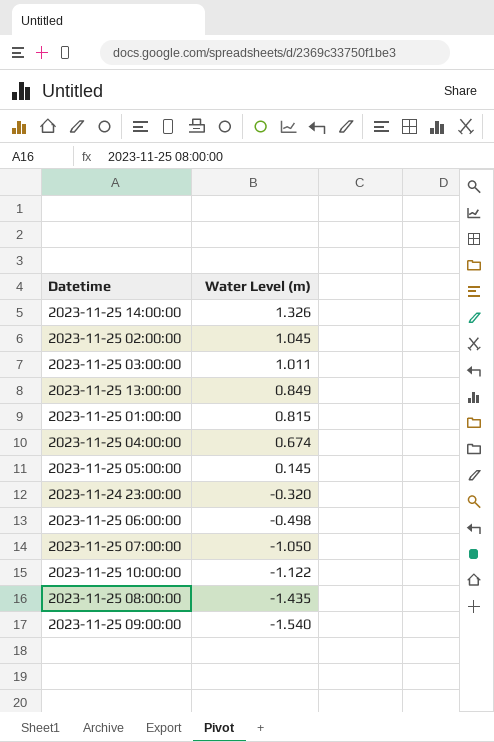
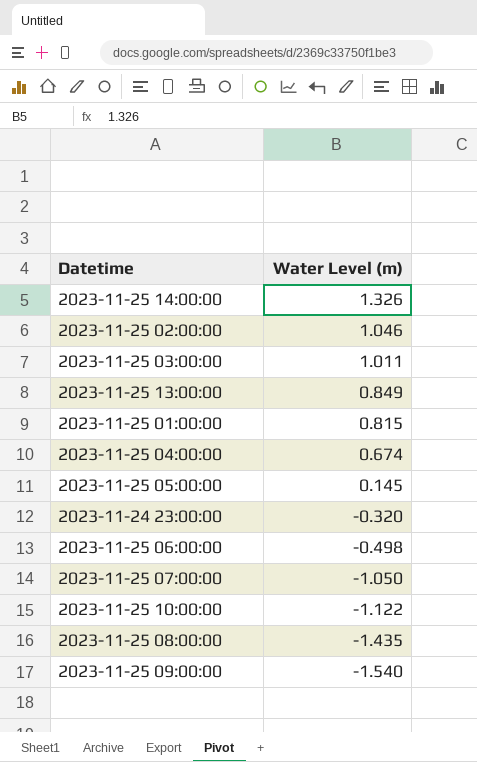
2023-11-25 02:00:00 | Water Level (m): 1.045 -> 1.046

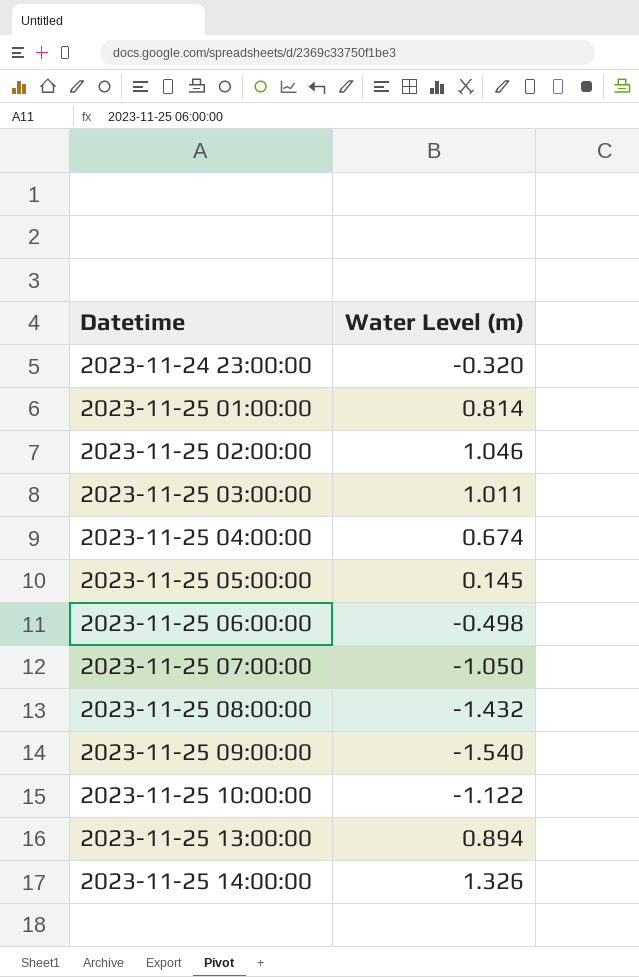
row order: Water Level (m) descending -> Datetime ascending
2023-11-25 01:00:00 | Water Level (m): 0.815 -> 0.814
2023-11-25 08:00:00 | Water Level (m): -1.435 -> -1.432
2023-11-25 13:00:00 | Water Level (m): 0.849 -> 0.894

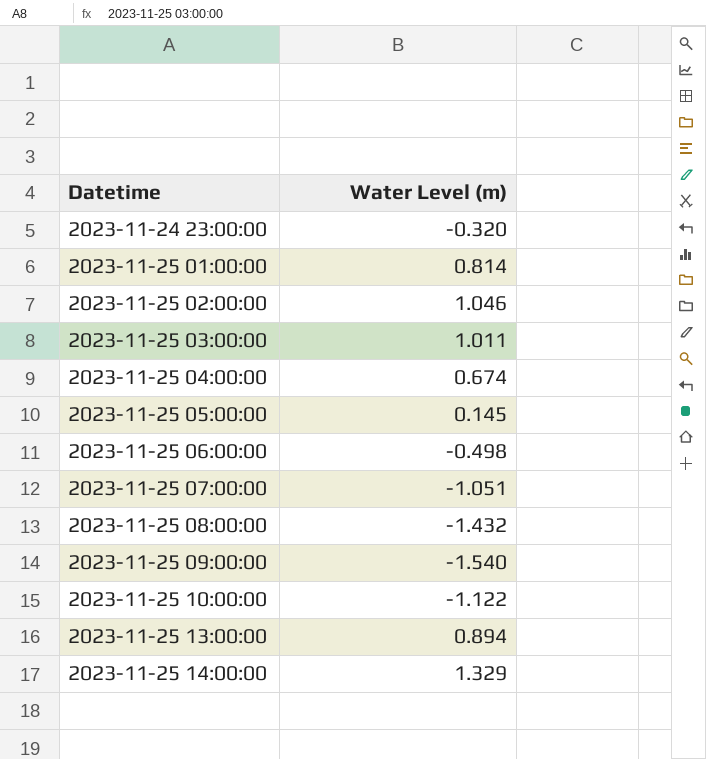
2023-11-25 07:00:00 | Water Level (m): -1.050 -> -1.051
2023-11-25 14:00:00 | Water Level (m): 1.326 -> 1.329

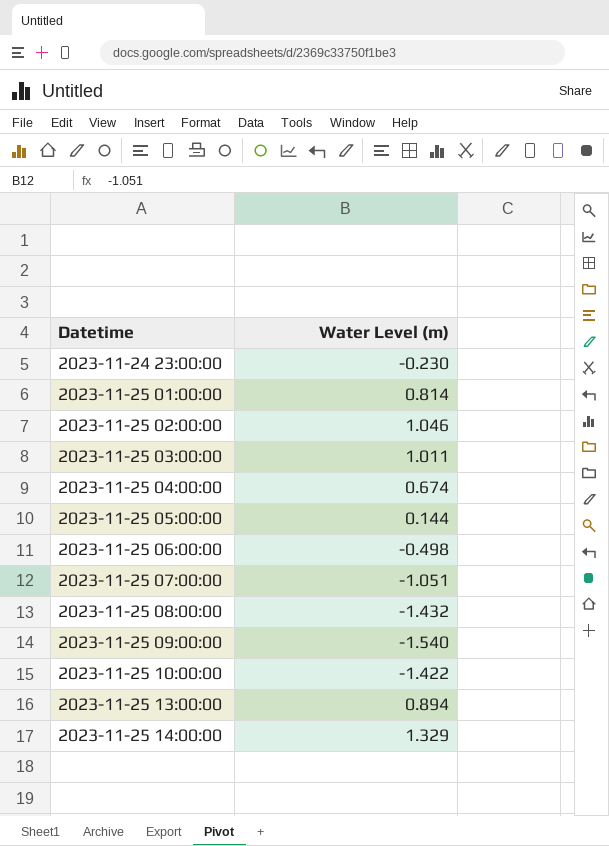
2023-11-24 23:00:00 | Water Level (m): -0.320 -> -0.230
2023-11-25 05:00:00 | Water Level (m): 0.145 -> 0.144
2023-11-25 10:00:00 | Water Level (m): -1.122 -> -1.422

